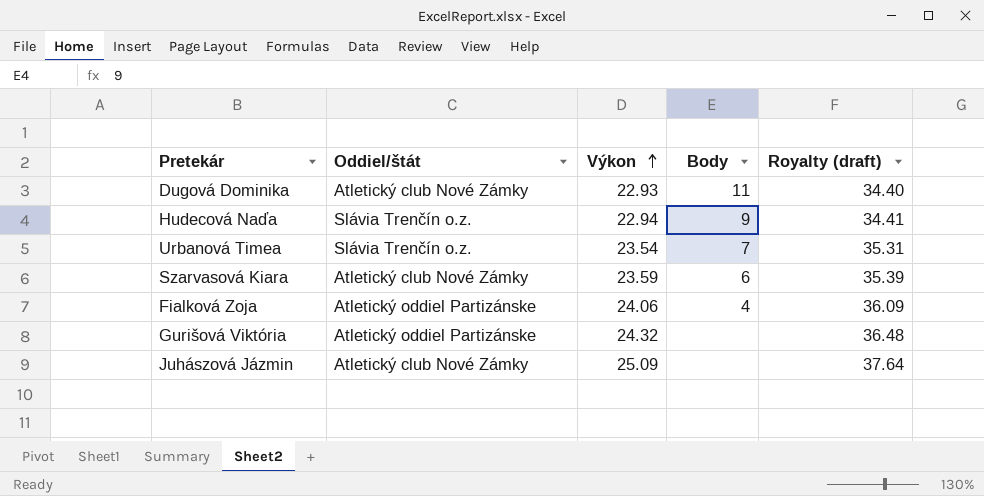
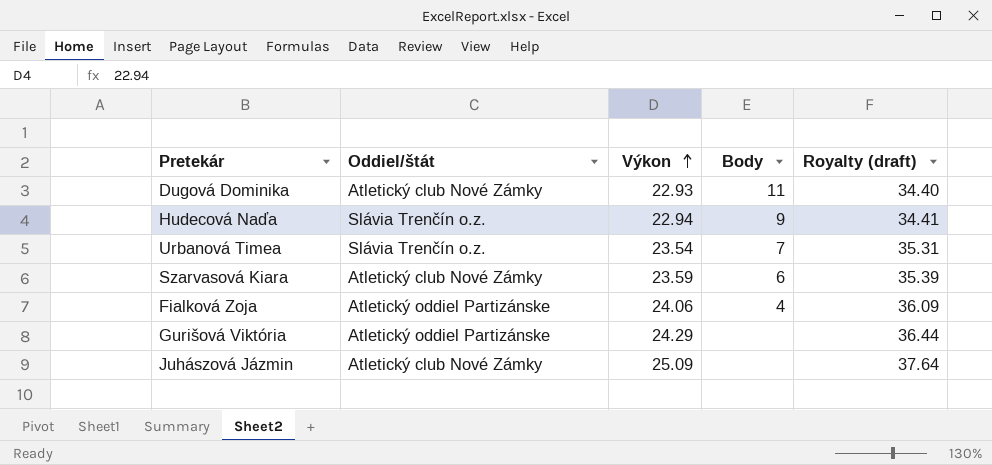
Gurišová Viktória | Výkon: 24.32 -> 24.29
Gurišová Viktória | Royalty (draft): 36.48 -> 36.44

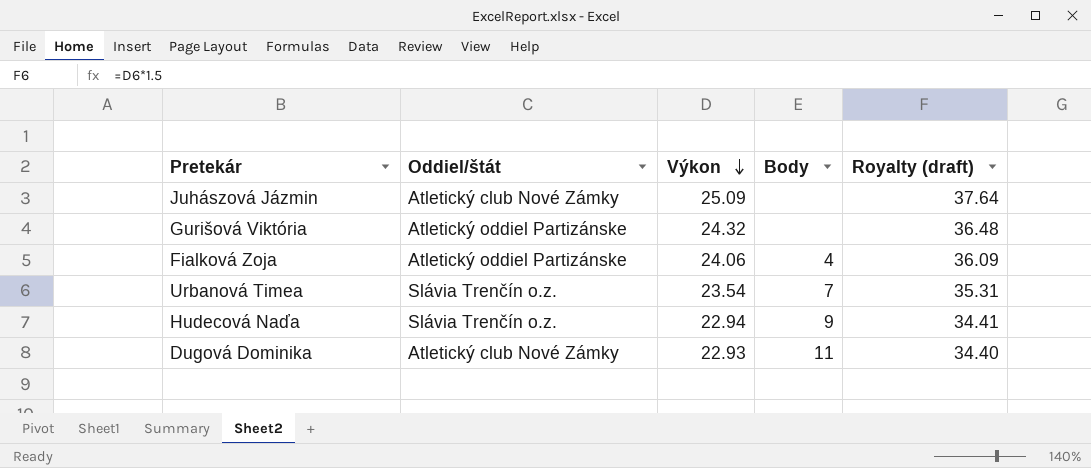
row order: Výkon ascending -> Výkon descending
row Szarvasová Kiara: Atletický club Nové Zámky | 23.59 | 6 | 35.39 -> none
Gurišová Viktória | Výkon: 24.29 -> 24.32
Gurišová Viktória | Royalty (draft): 36.44 -> 36.48

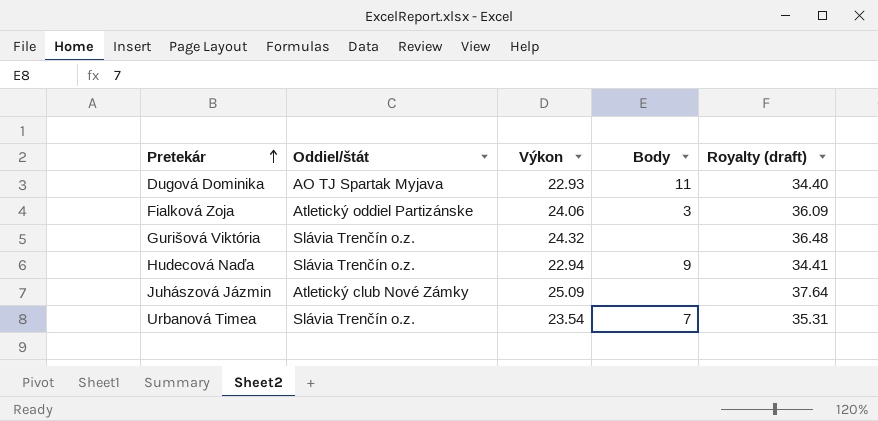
row order: Výkon descending -> Pretekár ascending
Dugová Dominika | Oddiel/štát: Atletický club Nové Zámky -> AO TJ Spartak Myjava
Fialková Zoja | Body: 4 -> 3
Gurišová Viktória | Oddiel/štát: Atletický oddiel Partizánske -> Slávia Trenčín o.z.

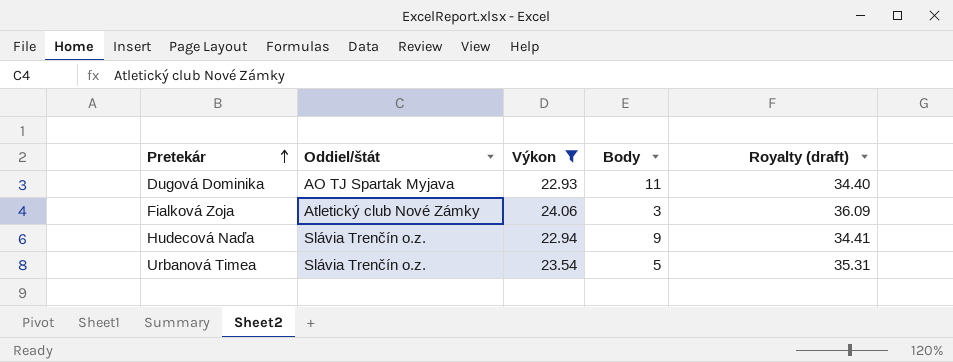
filter: none -> Výkon <= 24.06
Fialková Zoja | Oddiel/štát: Atletický oddiel Partizánske -> Atletický club Nové Zámky
Urbanová Timea | Body: 7 -> 5

